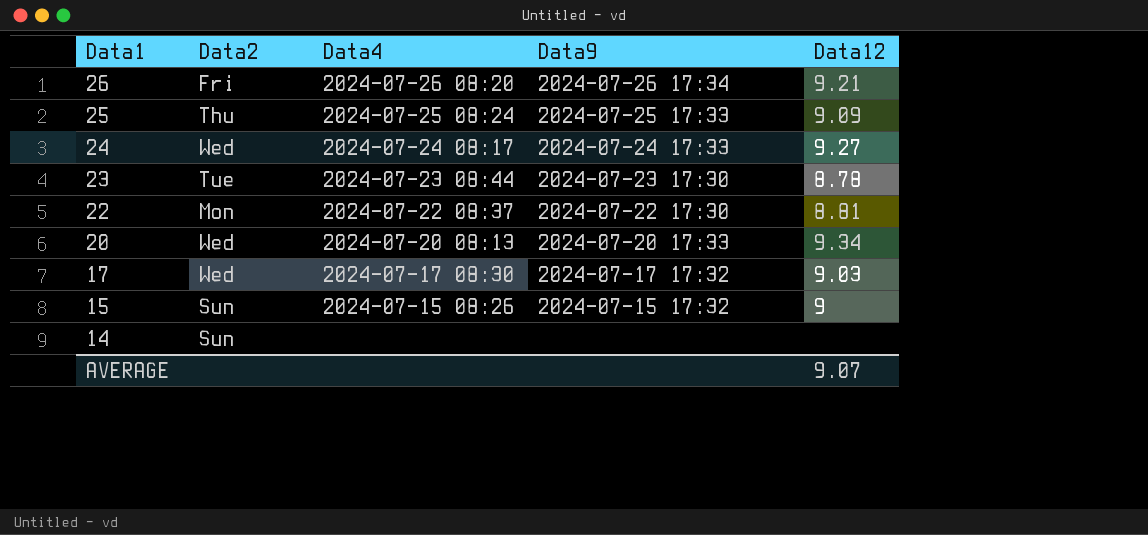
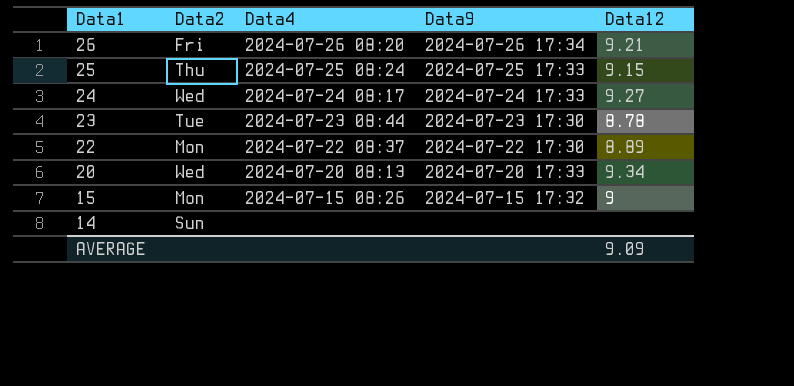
row 17: Wed | 2024-07-17 08:30 | 2024-07-17 17:32 | 9.03 -> none
25 | Data12: 9.09 -> 9.15
22 | Data12: 8.81 -> 8.89
15 | Data2: Sun -> Mon
AVERAGE | Data12: 9.07 -> 9.09

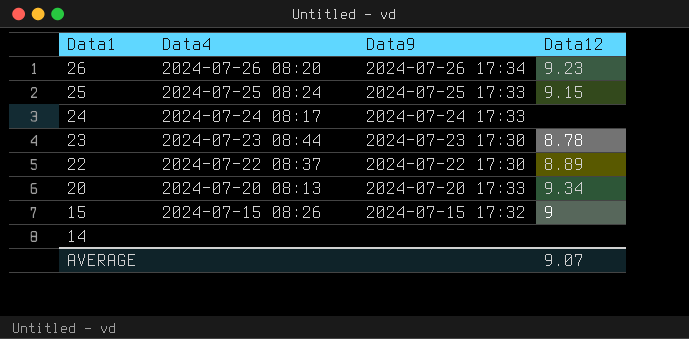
column Data2 | position: 2 -> none
26 | Data12: 9.21 -> 9.23
24 | Data12: 9.27 -> none
AVERAGE | Data12: 9.09 -> 9.07

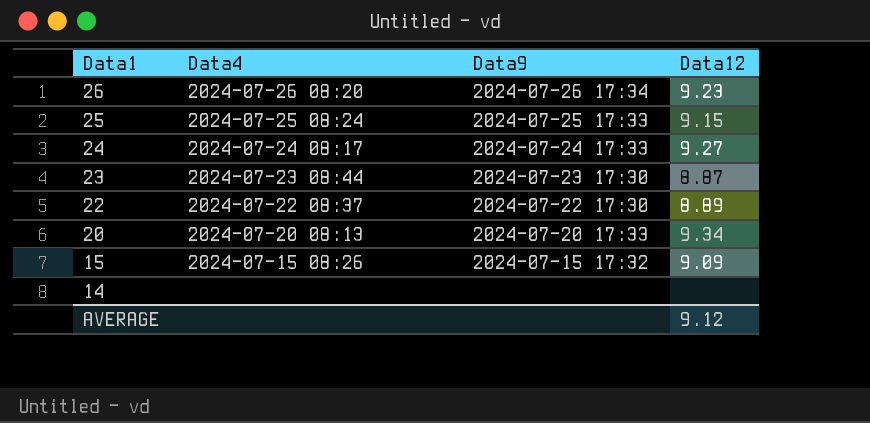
24 | Data12: none -> 9.27
23 | Data12: 8.78 -> 8.87
15 | Data12: 9 -> 9.09
AVERAGE | Data12: 9.07 -> 9.12

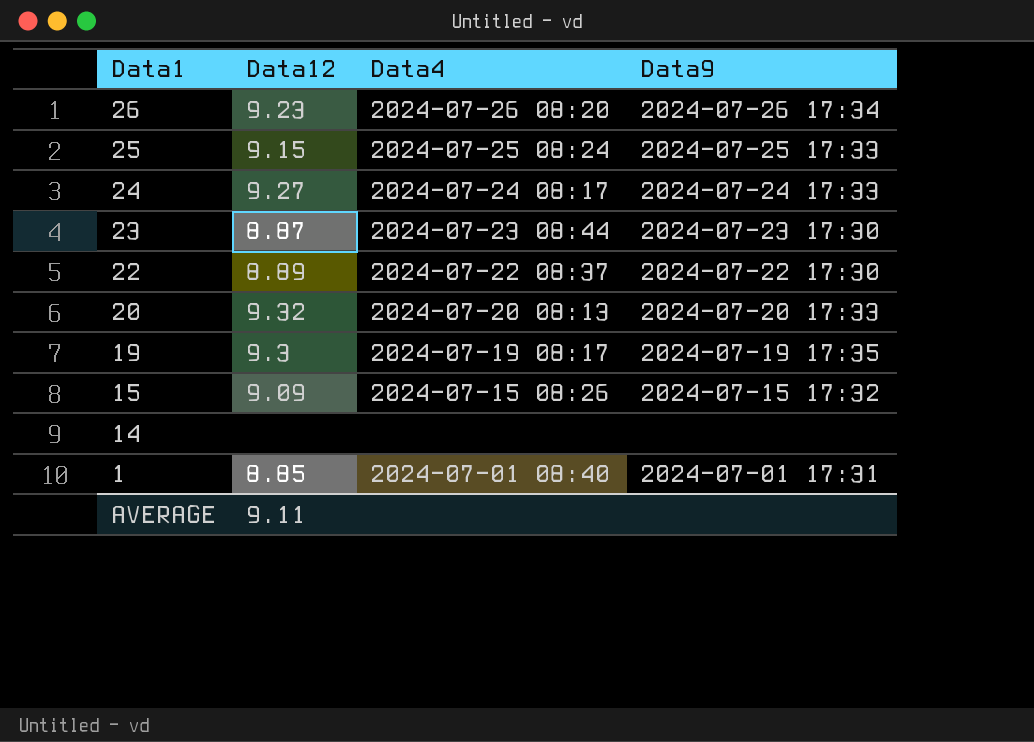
column Data12 | position: 4 -> 2
20 | Data12: 9.34 -> 9.32
row 19: none -> 9.3 | 2024-07-19 08:17 | 2024-07-19 17:35
row 1: none -> 8.85 | 2024-07-01 08:40 | 2024-07-01 17:31
AVERAGE | Data12: 9.12 -> 9.11

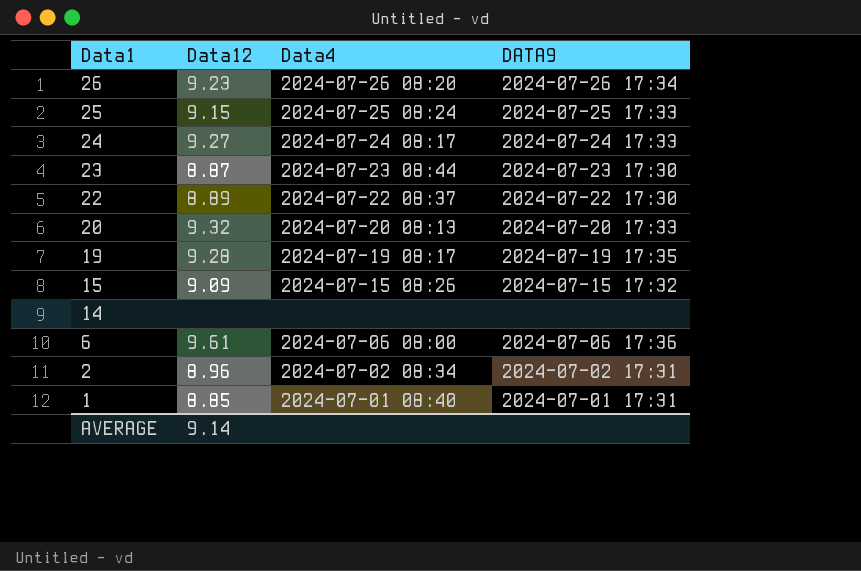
column name: Data9 -> DATA9
19 | Data12: 9.3 -> 9.28
row 6: none -> 9.61 | 2024-07-06 08:00 | 2024-07-06 17:36
row 2: none -> 8.96 | 2024-07-02 08:34 | 2024-07-02 17:31
AVERAGE | Data12: 9.11 -> 9.14

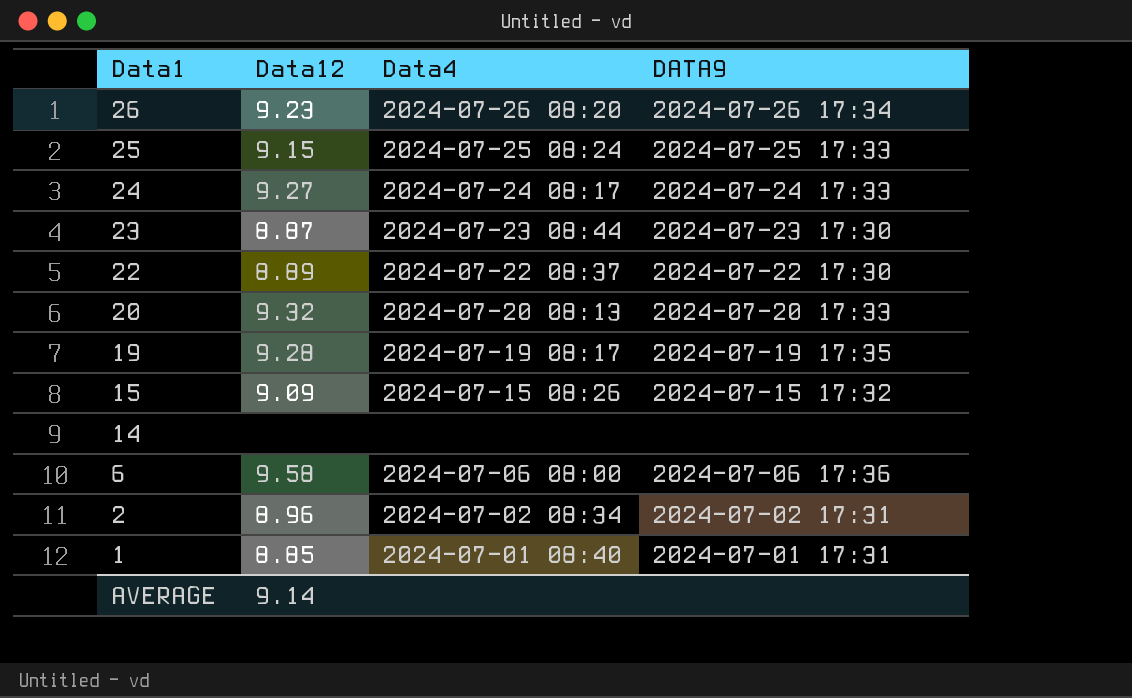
6 | Data12: 9.61 -> 9.58

